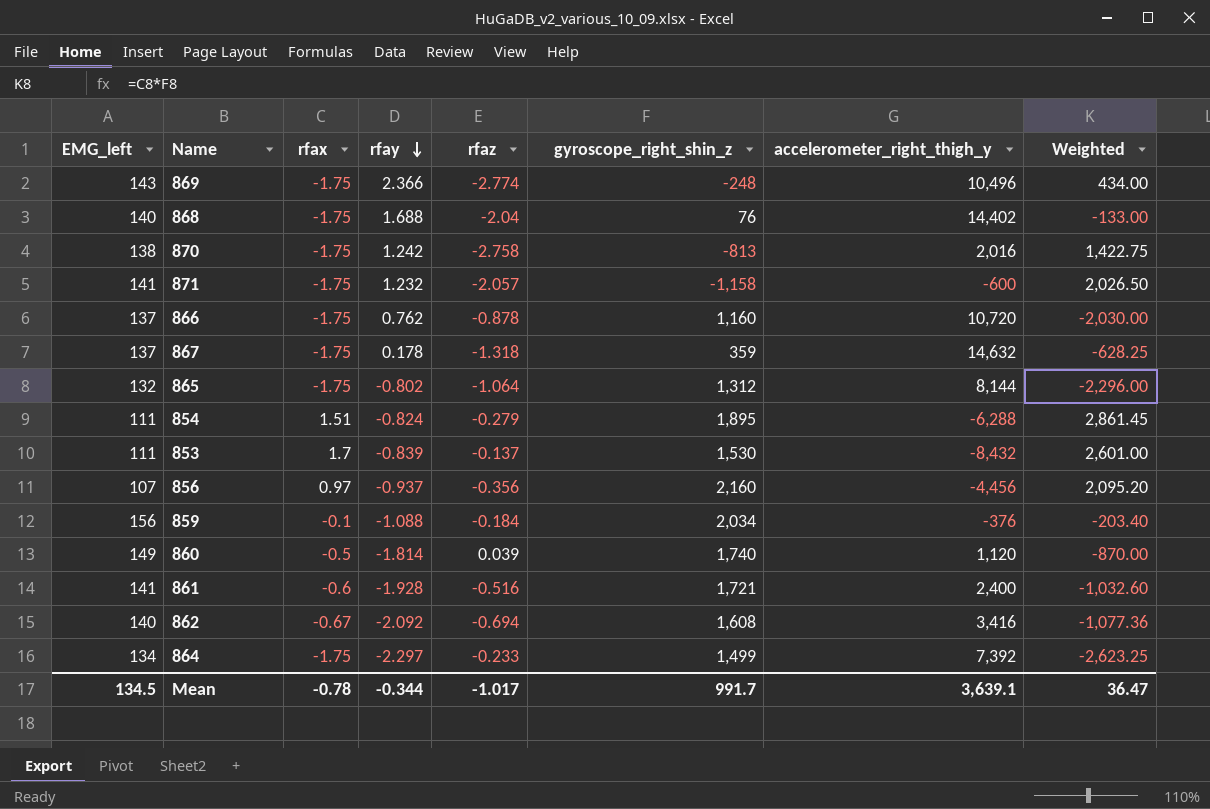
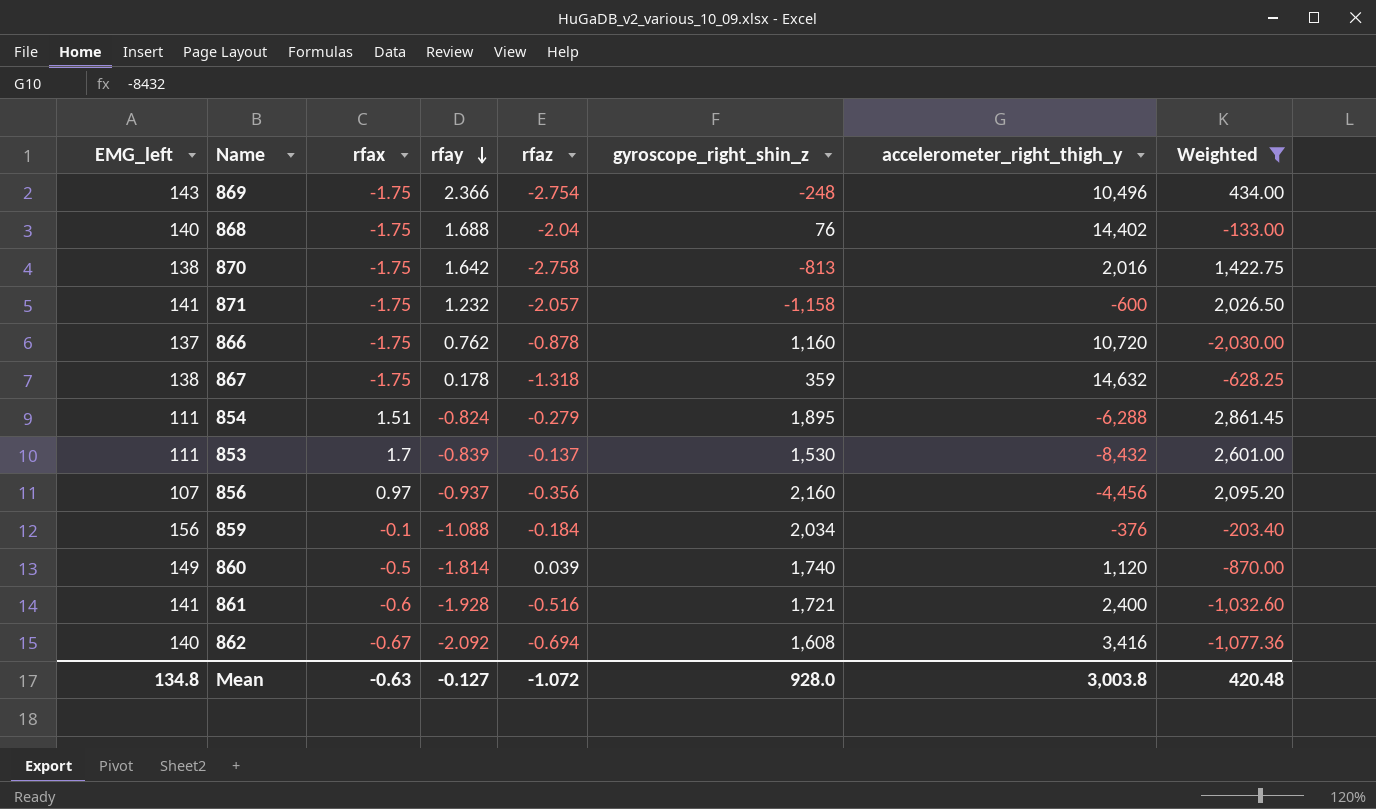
filter: none -> Weighted >= -2,030.00
869 | rfaz: -2.774 -> -2.754
870 | rfay: 1.242 -> 1.642
867 | EMG_left: 137 -> 138
Mean | EMG_left: 134.5 -> 134.8
Mean | rfax: -0.78 -> -0.63
Mean | rfay: -0.344 -> -0.127
Mean | rfaz: -1.017 -> -1.072
Mean | gyroscope_right_shin_z: 991.7 -> 928.0
Mean | accelerometer_right_thigh_y: 3,639.1 -> 3,003.8
Mean | Weighted: 36.47 -> 420.48

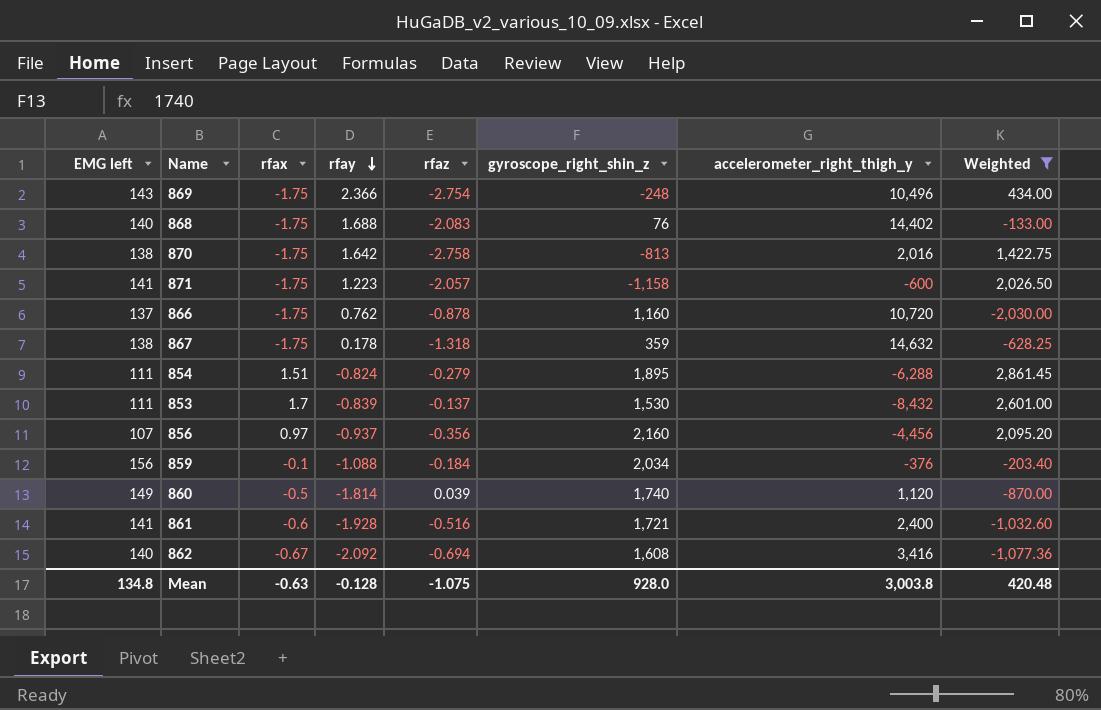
column name: EMG_left -> EMG left
868 | rfaz: -2.04 -> -2.083
871 | rfay: 1.232 -> 1.223
Mean | rfay: -0.127 -> -0.128
Mean | rfaz: -1.072 -> -1.075

